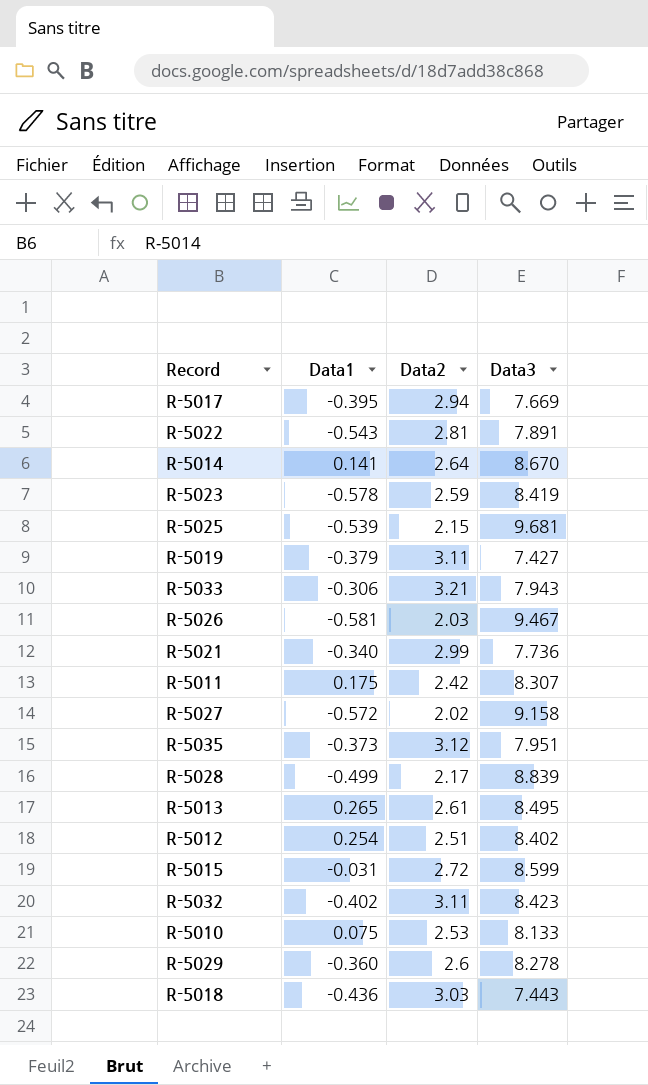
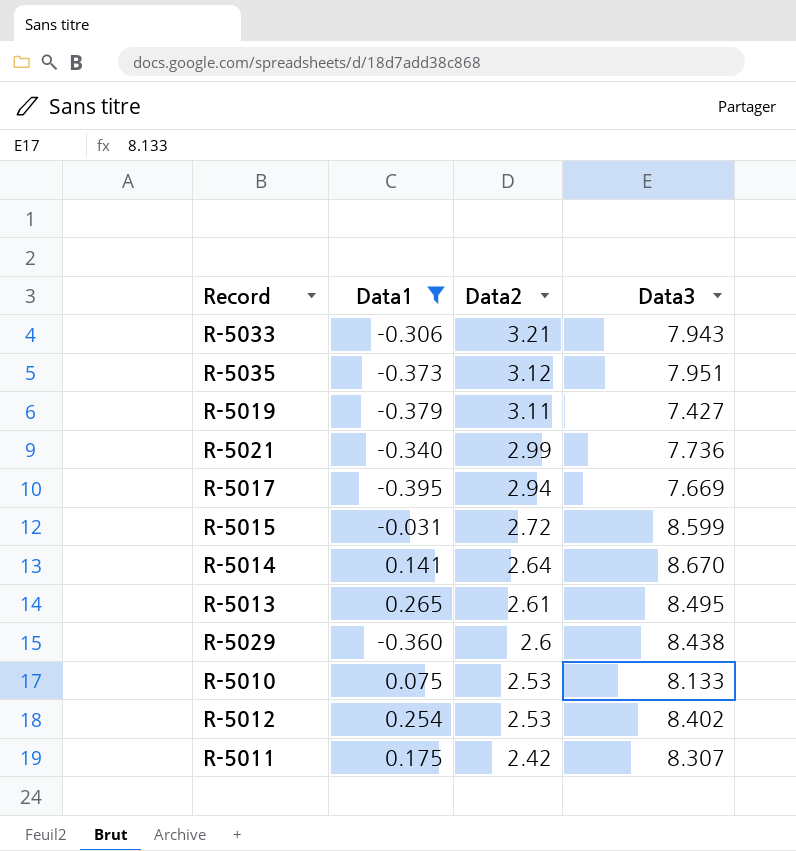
filter: none -> Data1 >= -0.395
row order: none -> Data2 descending
R-5029 | Data3: 8.278 -> 8.438
R-5012 | Data2: 2.51 -> 2.53

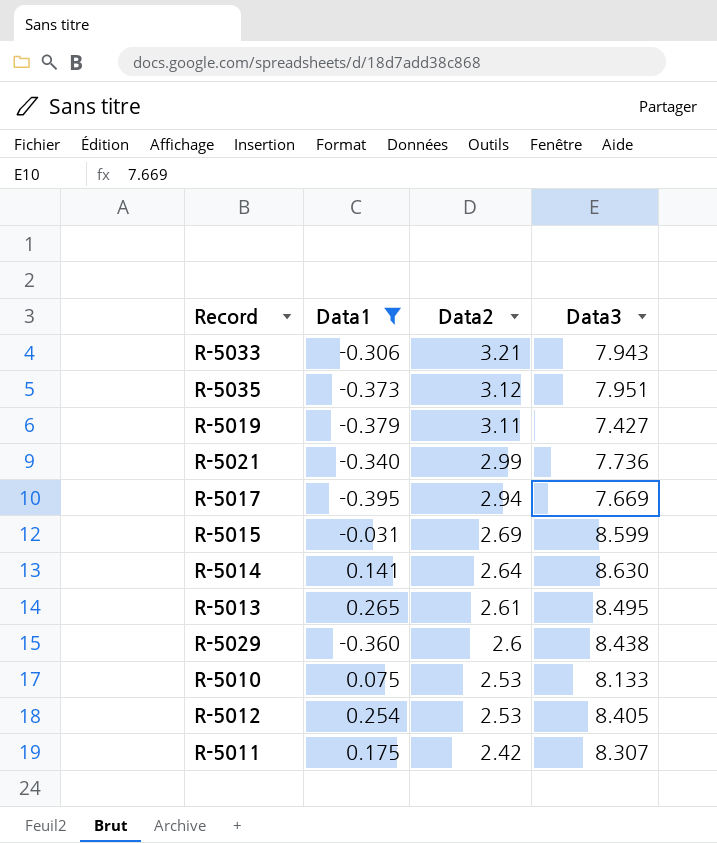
R-5015 | Data2: 2.72 -> 2.69
R-5014 | Data3: 8.670 -> 8.630
R-5012 | Data3: 8.402 -> 8.405

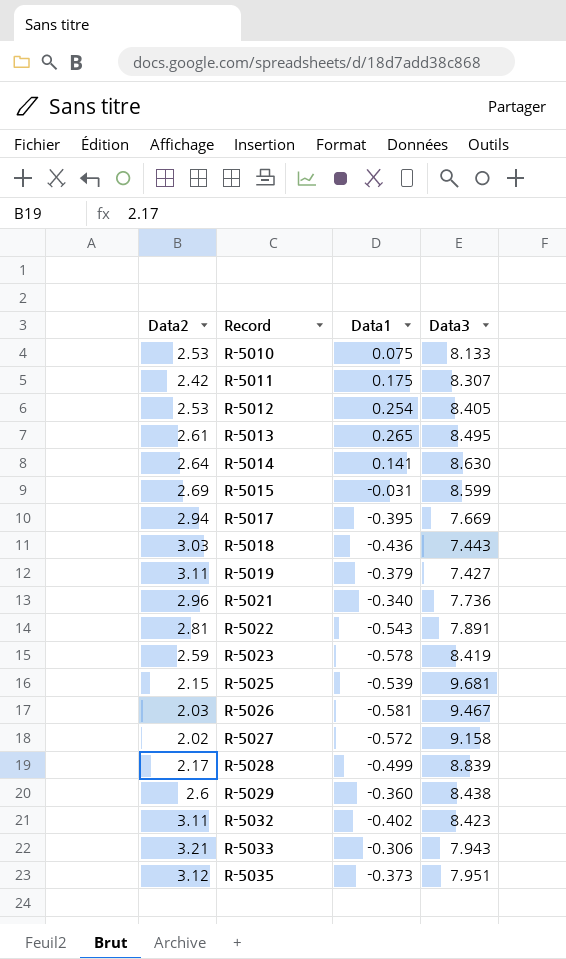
filter: Data1 >= -0.395 -> none
row order: Data2 descending -> Record ascending
column Data2 | position: 3 -> 1
R-5021 | Data2: 2.99 -> 2.96

